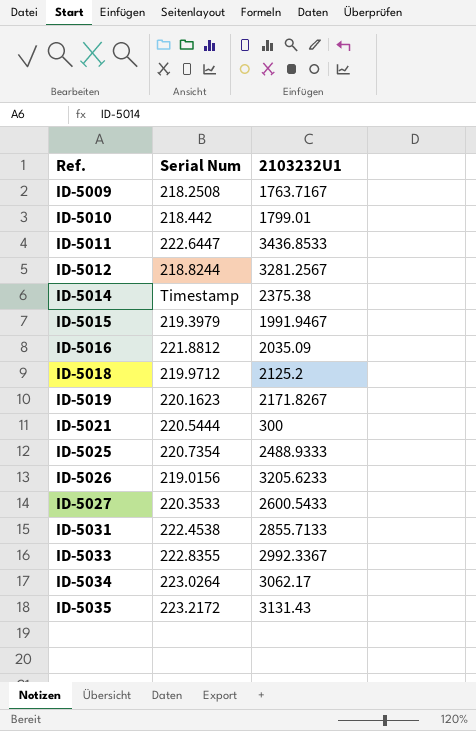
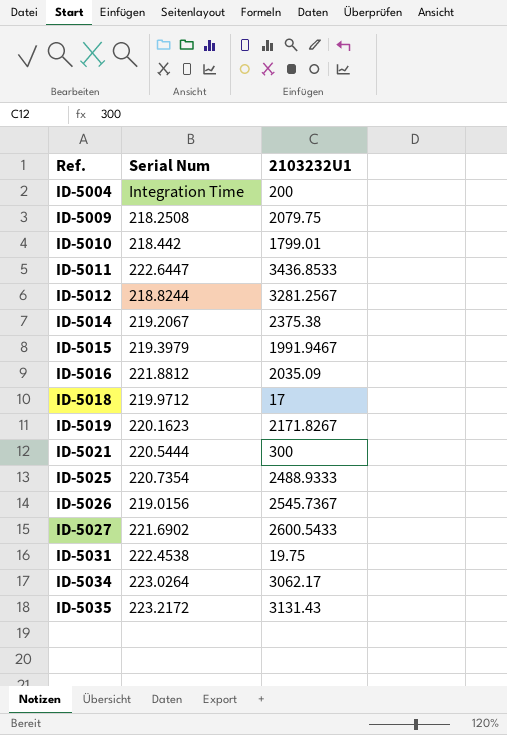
row ID-5033: 222.8355 | 2992.3367 -> none
row ID-5004: none -> Integration Time | 200
ID-5009 | 2103232U1: 1763.7167 -> 2079.75
ID-5014 | Serial Num: Timestamp -> 219.2067
ID-5018 | 2103232U1: 2125.2 -> 17
ID-5026 | 2103232U1: 3205.6233 -> 2545.7367
ID-5027 | Serial Num: 220.3533 -> 221.6902
ID-5031 | 2103232U1: 2855.7133 -> 19.75

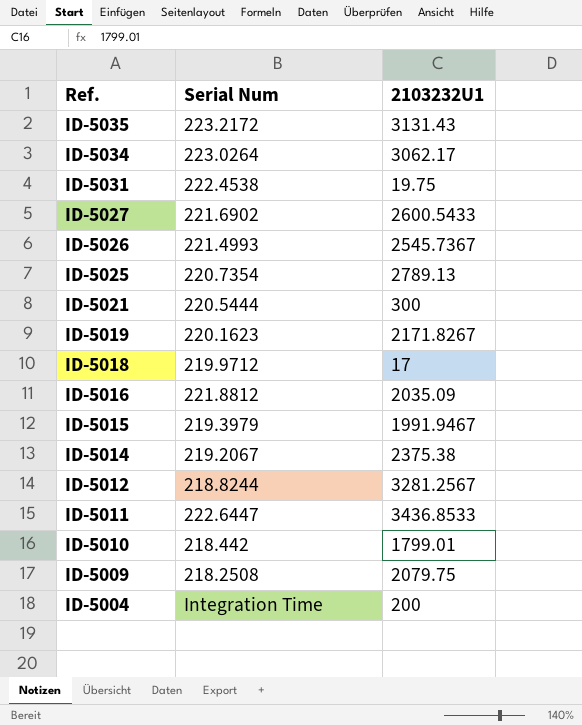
row order: Ref. ascending -> Ref. descending
ID-5026 | Serial Num: 219.0156 -> 221.4993
ID-5025 | 2103232U1: 2488.9333 -> 2789.13

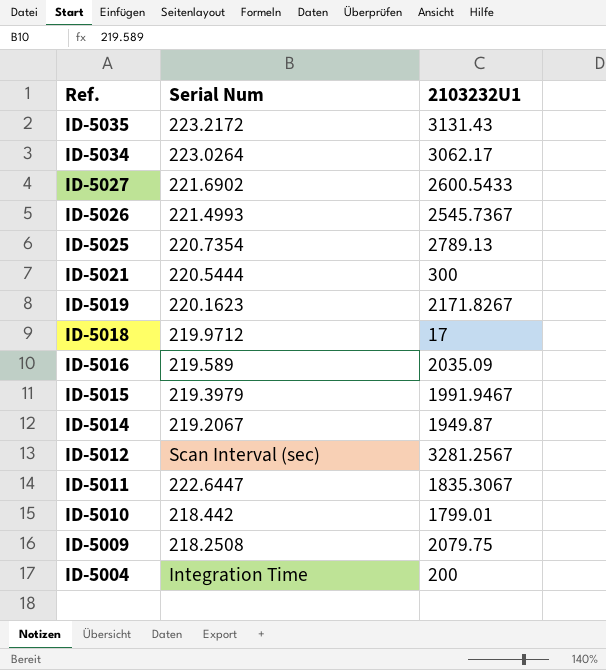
row ID-5031: 222.4538 | 19.75 -> none
ID-5016 | Serial Num: 221.8812 -> 219.589
ID-5014 | 2103232U1: 2375.38 -> 1949.87
ID-5012 | Serial Num: 218.8244 -> Scan Interval (sec)
ID-5011 | 2103232U1: 3436.8533 -> 1835.3067

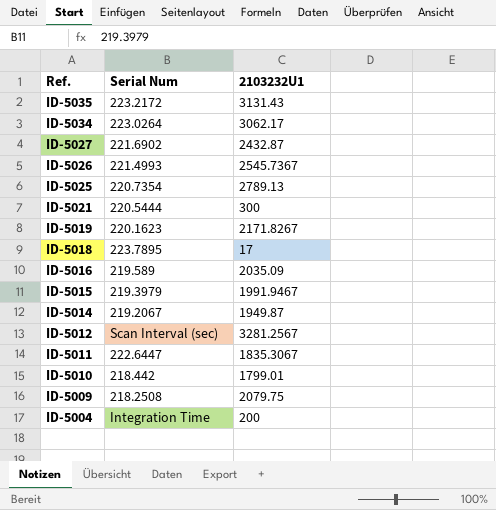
ID-5027 | 2103232U1: 2600.5433 -> 2432.87
ID-5018 | Serial Num: 219.9712 -> 223.7895

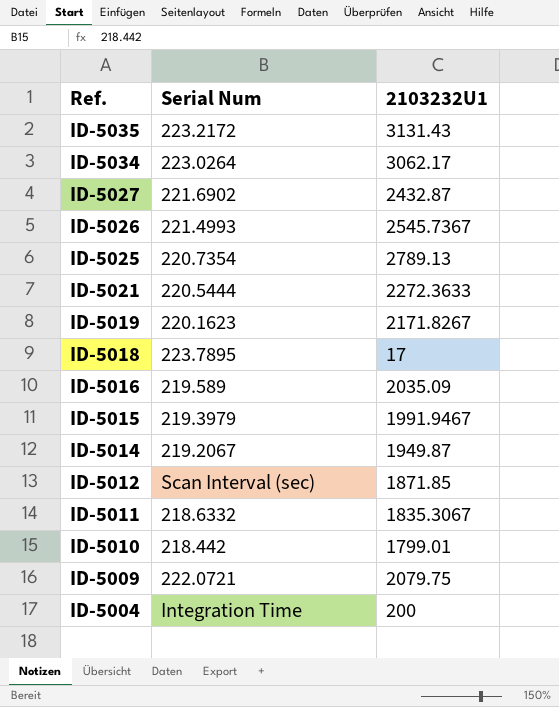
ID-5021 | 2103232U1: 300 -> 2272.3633
ID-5012 | 2103232U1: 3281.2567 -> 1871.85
ID-5011 | Serial Num: 222.6447 -> 218.6332
ID-5009 | Serial Num: 218.2508 -> 222.0721

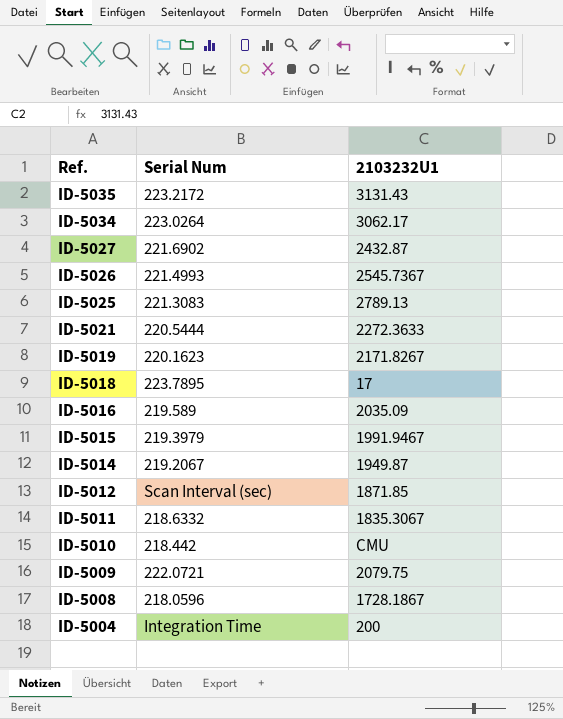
ID-5025 | Serial Num: 220.7354 -> 221.3083
ID-5010 | 2103232U1: 1799.01 -> CMU
row ID-5008: none -> 218.0596 | 1728.1867

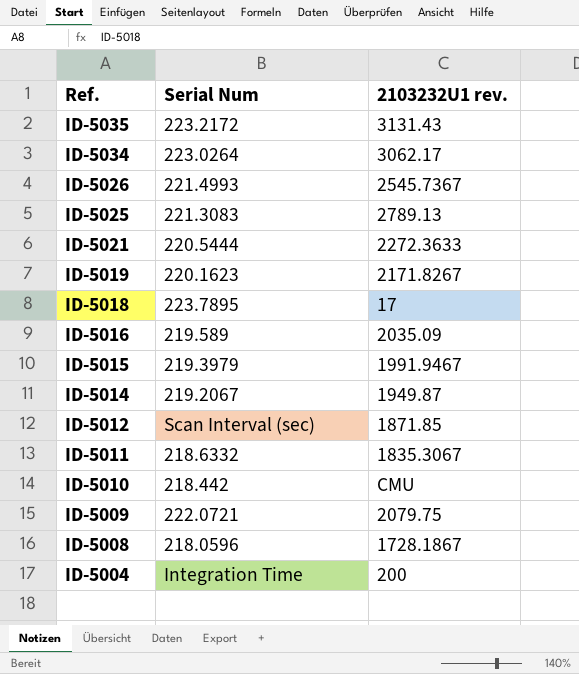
column name: 2103232U1 -> 2103232U1 rev.
row ID-5027: 221.6902 | 2432.87 -> none

